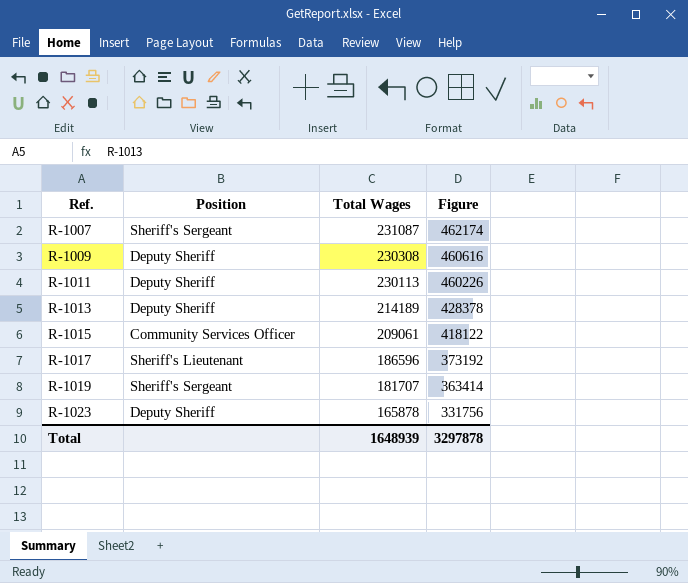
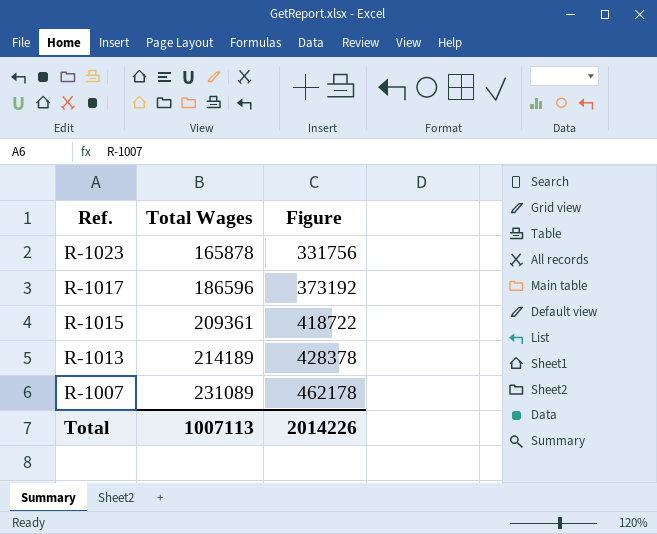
row order: Ref. ascending -> Ref. descending
column Position | position: 2 -> none
row R-1009: Deputy Sheriff | 230308 | 460616 -> none
row R-1011: Deputy Sheriff | 230113 | 460226 -> none
row R-1019: Sheriff's Sergeant | 181707 | 363414 -> none
R-1015 | Total Wages: 209061 -> 209361
R-1015 | Figure: 418122 -> 418722
R-1007 | Total Wages: 231087 -> 231089
R-1007 | Figure: 462174 -> 462178
Total | Total Wages: 1648939 -> 1007113
Total | Figure: 3297878 -> 2014226

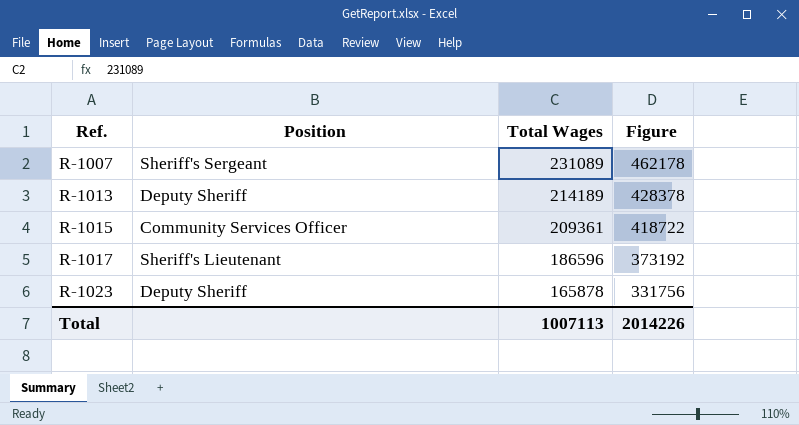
row order: Ref. descending -> Ref. ascending
column Position | position: none -> 2

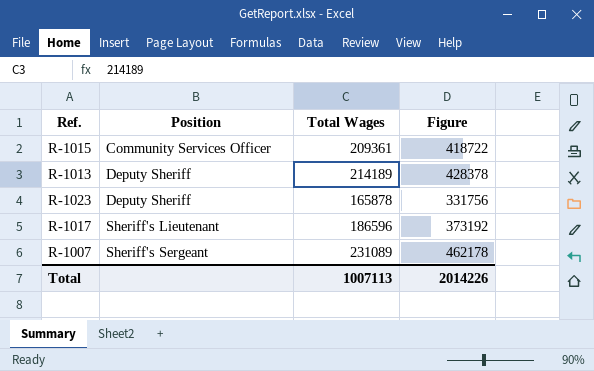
row order: Ref. ascending -> Position ascending

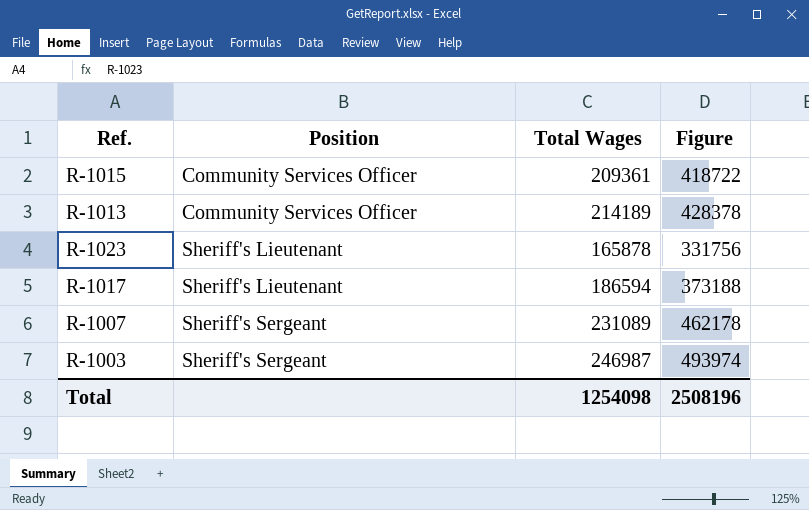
R-1013 | Position: Deputy Sheriff -> Community Services Officer
R-1023 | Position: Deputy Sheriff -> Sheriff's Lieutenant
R-1017 | Total Wages: 186596 -> 186594
R-1017 | Figure: 373192 -> 373188
row R-1003: none -> Sheriff's Sergeant | 246987 | 493974
Total | Total Wages: 1007113 -> 1254098
Total | Figure: 2014226 -> 2508196

